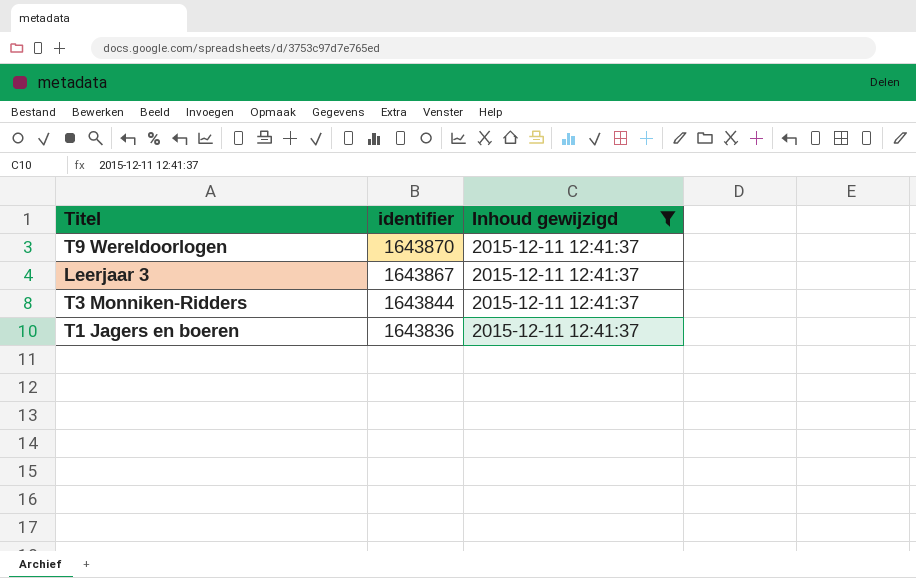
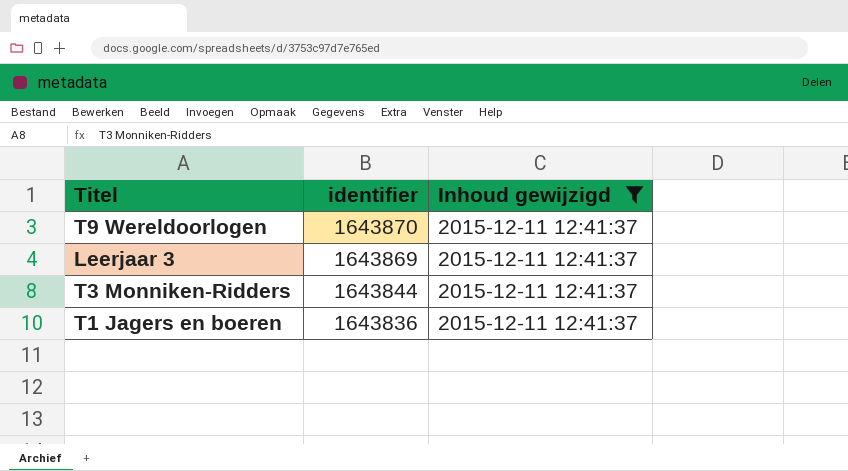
Leerjaar 3 | identifier: 1643867 -> 1643869

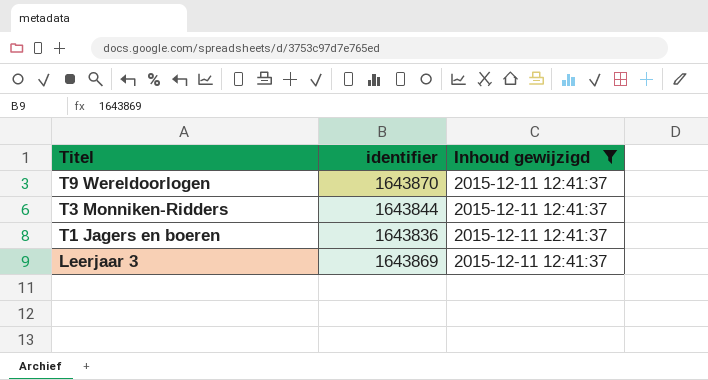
row order: identifier descending -> Titel descending

